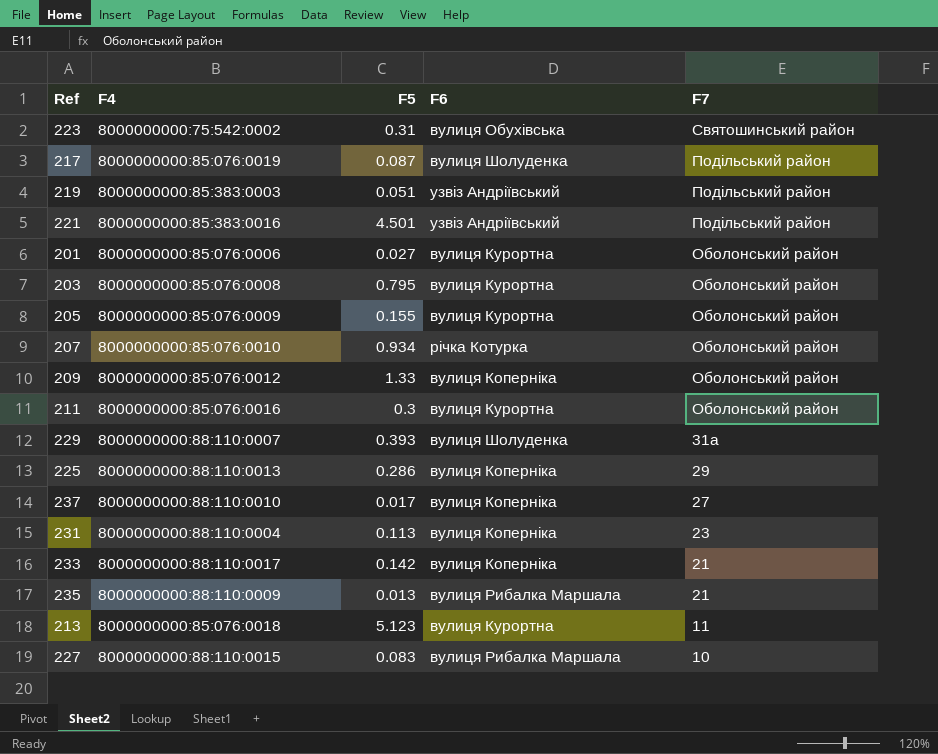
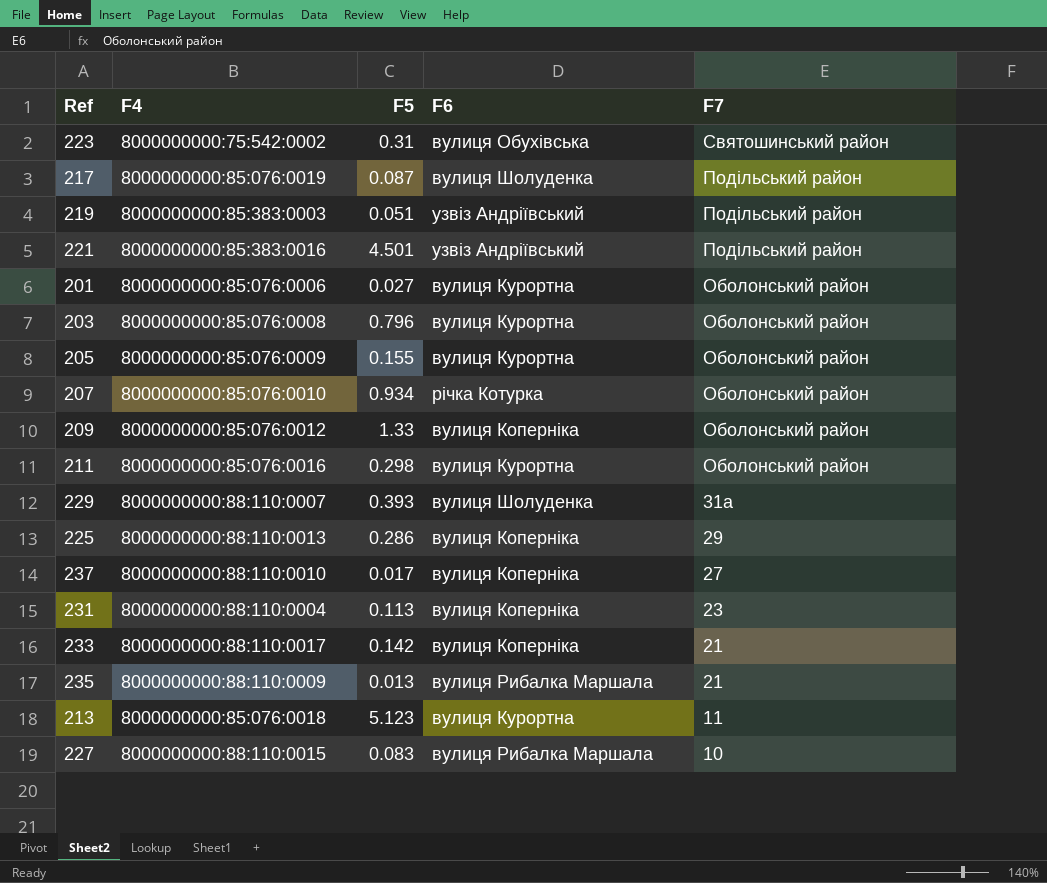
203 | F5: 0.795 -> 0.796
211 | F5: 0.3 -> 0.298

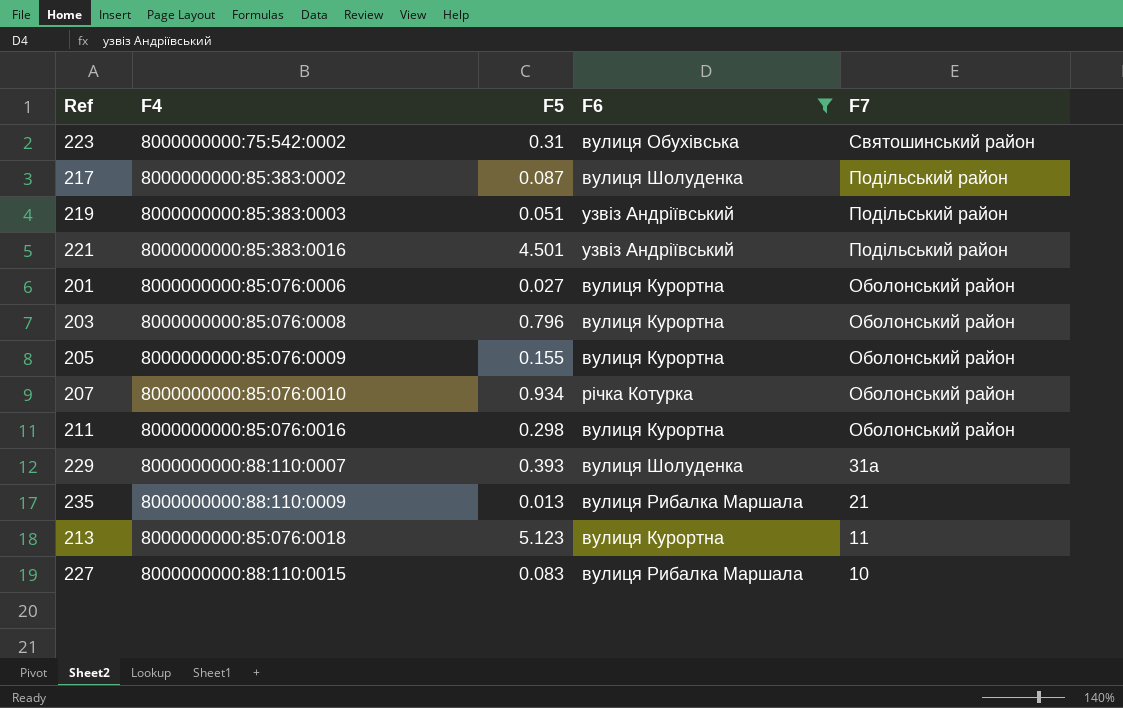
filter: none -> F6 != вулиця Коперніка
217 | F4: 8000000000:85:076:0019 -> 8000000000:85:383:0002

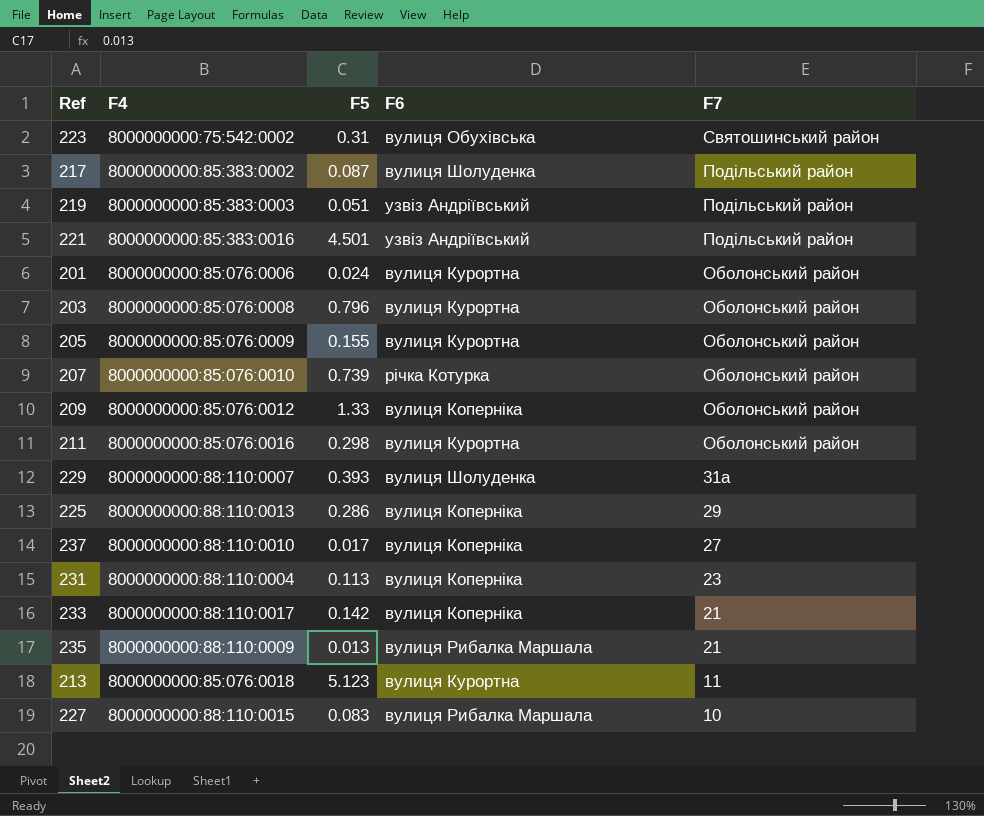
filter: F6 != вулиця Коперніка -> none
201 | F5: 0.027 -> 0.024
207 | F5: 0.934 -> 0.739

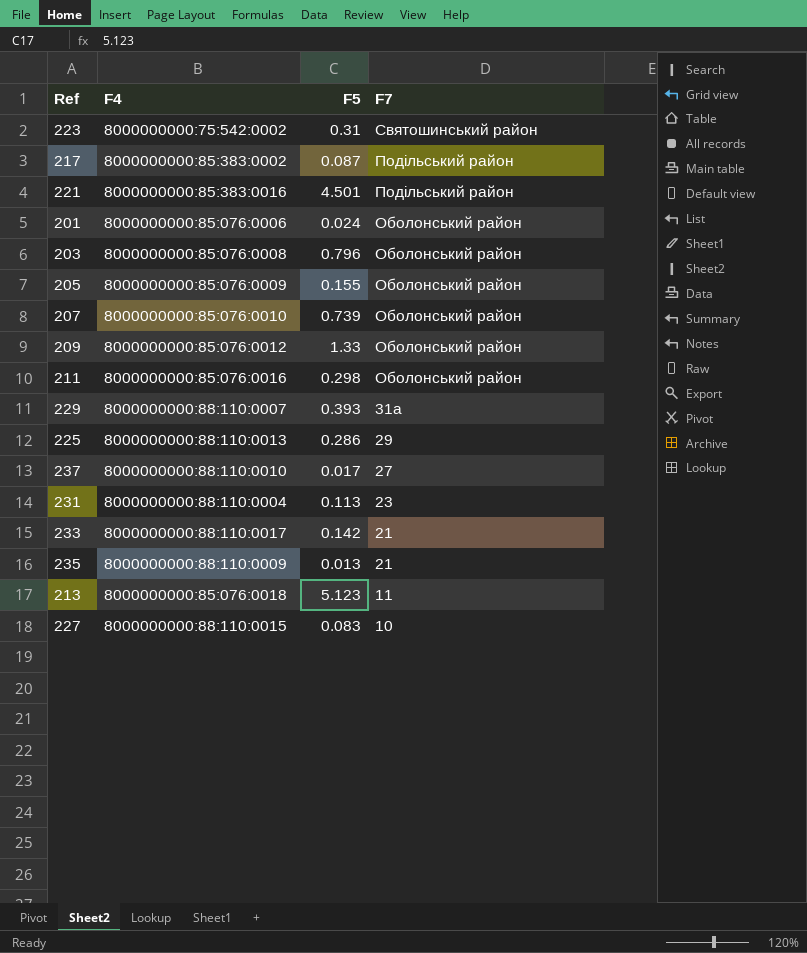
column F6 | position: 4 -> none
row 219: 8000000000:85:383:0003 | 0.051 | узвіз Андріївський | Подільський район -> none

